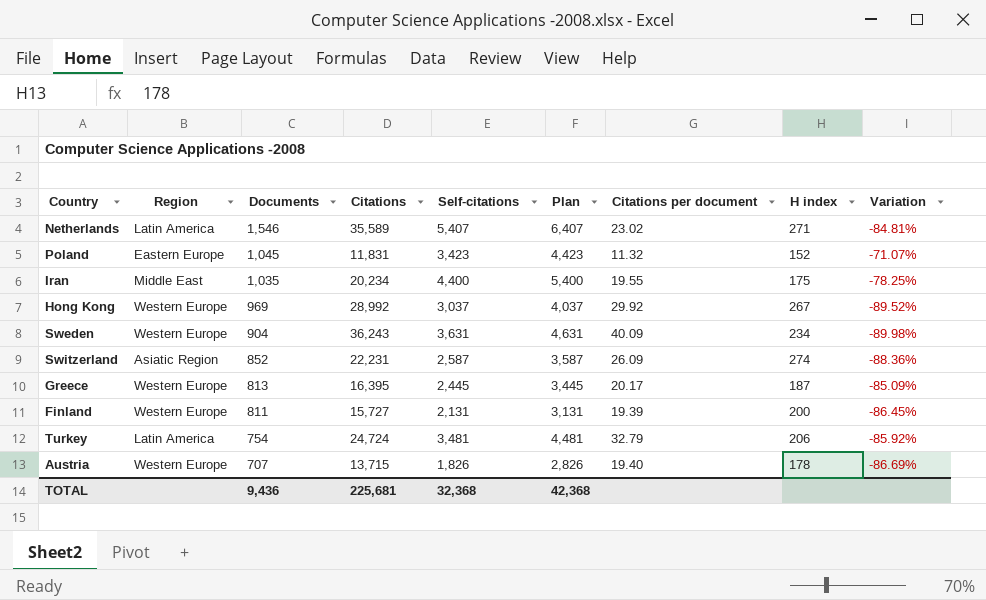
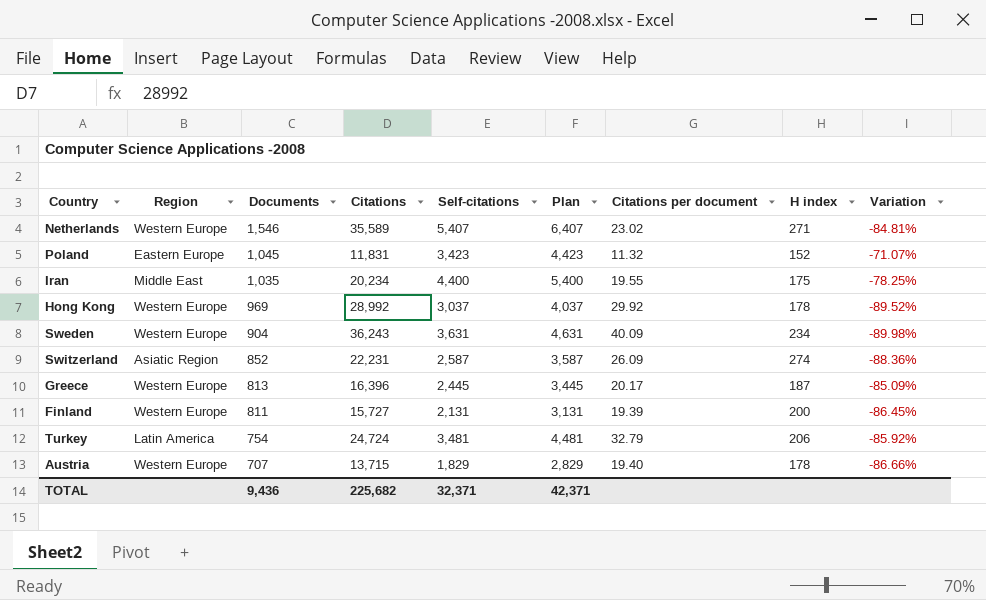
Netherlands | Region: Latin America -> Western Europe
Hong Kong | H index: 267 -> 178
Greece | Citations: 16,395 -> 16,396
Austria | Self-citations: 1,826 -> 1,829
Austria | Plan: 2,826 -> 2,829
Austria | Variation: -86.69% -> -86.66%
TOTAL | Citations: 225,681 -> 225,682
TOTAL | Self-citations: 32,368 -> 32,371
TOTAL | Plan: 42,368 -> 42,371

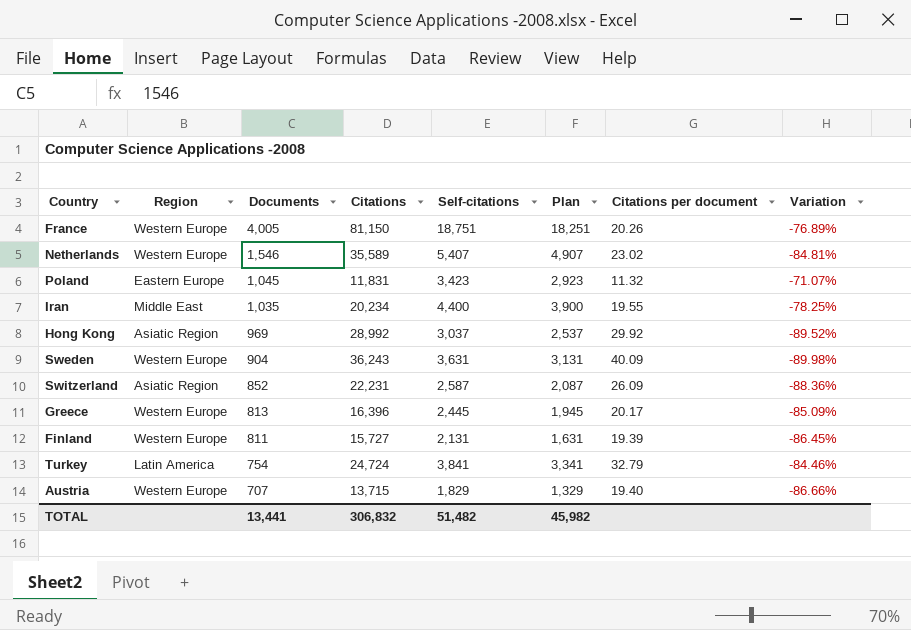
column H index | position: 8 -> none
column Plan | formula: [Self-citations] + 1000 -> [Self-citations] - 500
row France: none -> Western Europe | 4,005 | 81,150 | 18,751 | 18,251 | 20.26 | -76.89%
Hong Kong | Region: Western Europe -> Asiatic Region
Turkey | Self-citations: 3,481 -> 3,841
Turkey | Variation: -85.92% -> -84.46%
TOTAL | Documents: 9,436 -> 13,441
TOTAL | Citations: 225,682 -> 306,832
TOTAL | Self-citations: 32,371 -> 51,482
TOTAL | Plan: 42,371 -> 45,982

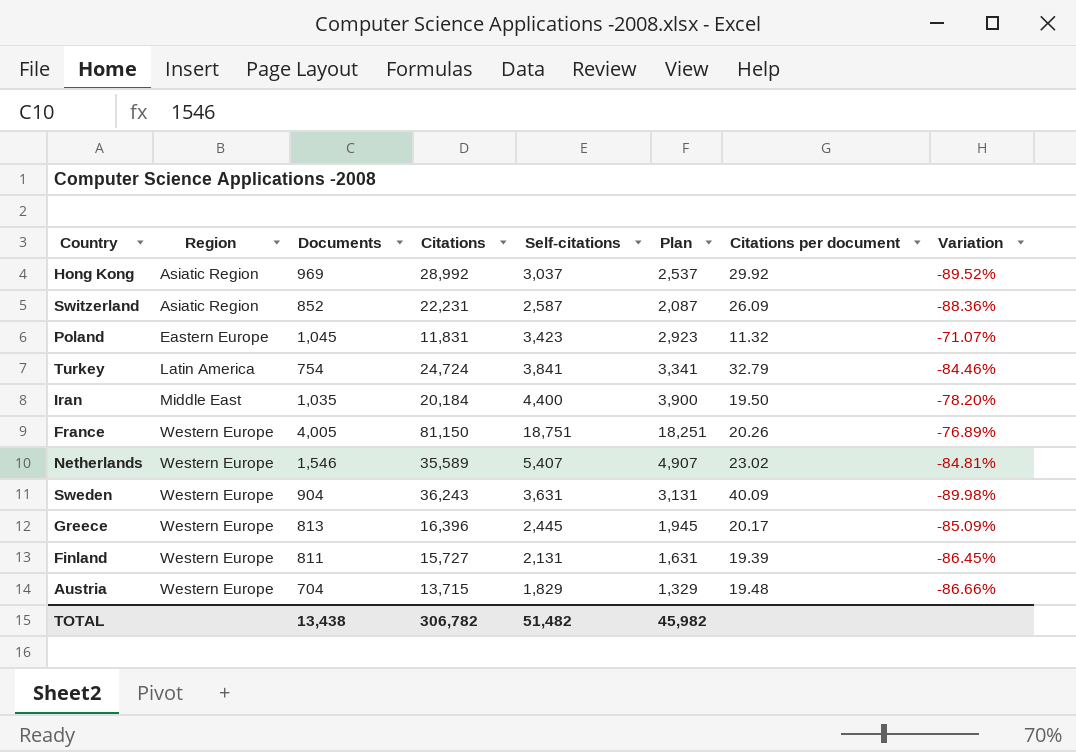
row order: Documents descending -> Region ascending
Iran | Citations: 20,234 -> 20,184
Iran | Citations per document: 19.55 -> 19.50
Iran | Variation: -78.25% -> -78.20%
Austria | Documents: 707 -> 704
Austria | Citations per document: 19.40 -> 19.48
TOTAL | Documents: 13,441 -> 13,438
TOTAL | Citations: 306,832 -> 306,782

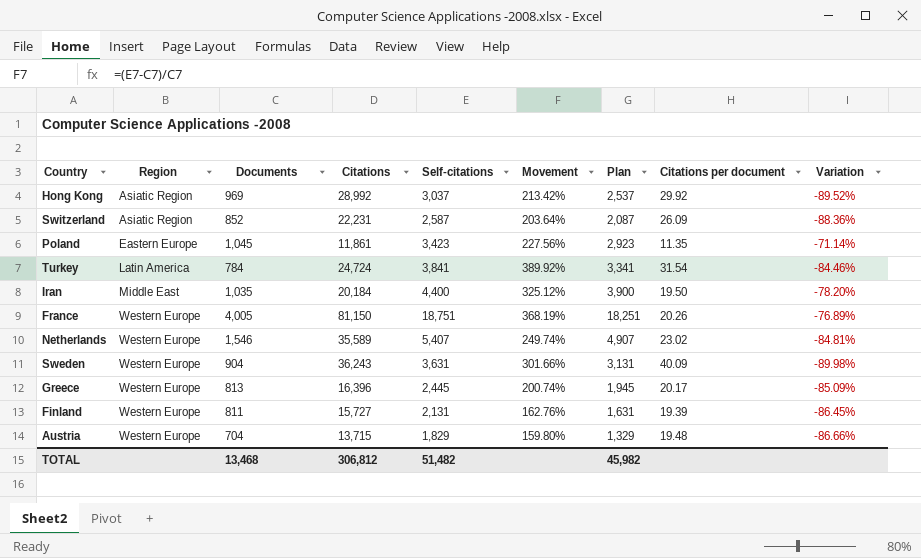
column Movement | formula: none -> ([Self-citations] - [Documents]) / [Documents]
Poland | Citations: 11,831 -> 11,861
Poland | Citations per document: 11.32 -> 11.35
Poland | Variation: -71.07% -> -71.14%
Turkey | Documents: 754 -> 784
Turkey | Citations per document: 32.79 -> 31.54
TOTAL | Documents: 13,438 -> 13,468
TOTAL | Citations: 306,782 -> 306,812

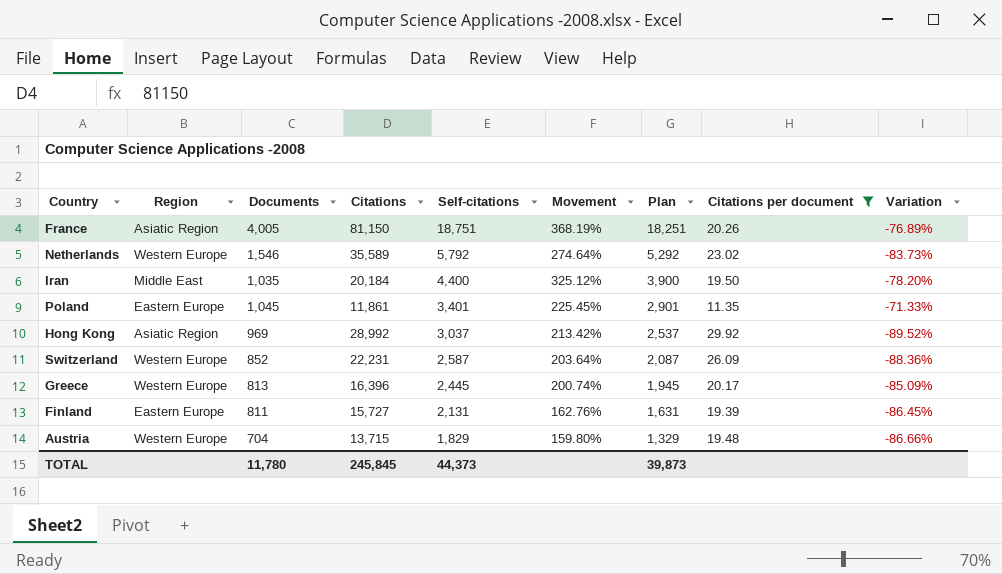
filter: none -> Citations per document <= 29.92
row order: Region ascending -> Self-citations descending
France | Region: Western Europe -> Asiatic Region
Netherlands | Self-citations: 5,407 -> 5,792
Netherlands | Movement: 249.74% -> 274.64%
Netherlands | Plan: 4,907 -> 5,292
Netherlands | Variation: -84.81% -> -83.73%
Poland | Self-citations: 3,423 -> 3,401
Poland | Movement: 227.56% -> 225.45%
Poland | Plan: 2,923 -> 2,901
Poland | Variation: -71.14% -> -71.33%
Switzerland | Region: Asiatic Region -> Western Europe
Finland | Region: Western Europe -> Eastern Europe
TOTAL | Documents: 13,468 -> 11,780
TOTAL | Citations: 306,812 -> 245,845
TOTAL | Self-citations: 51,482 -> 44,373
TOTAL | Plan: 45,982 -> 39,873

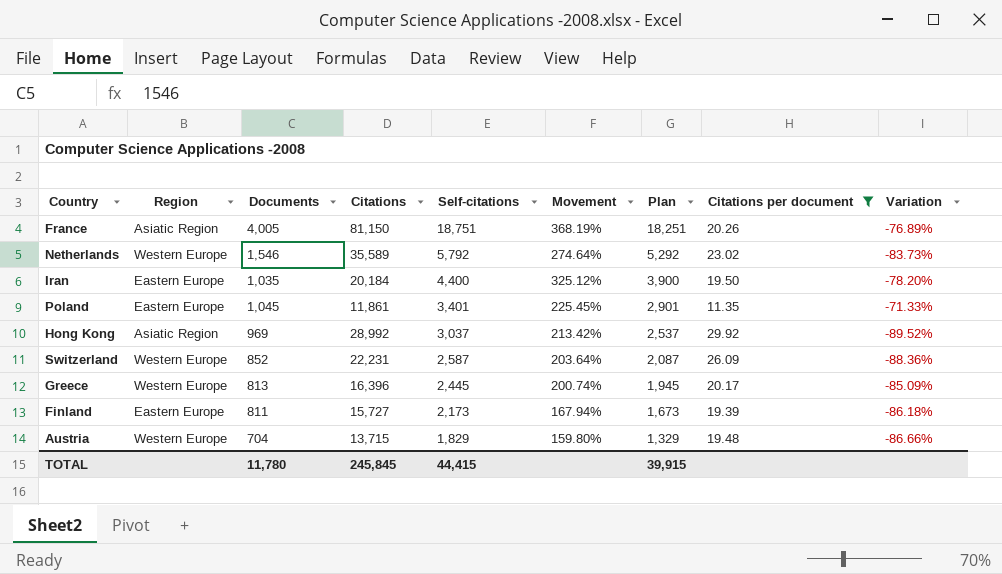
Iran | Region: Middle East -> Eastern Europe
Finland | Self-citations: 2,131 -> 2,173
Finland | Movement: 162.76% -> 167.94%
Finland | Plan: 1,631 -> 1,673
Finland | Variation: -86.45% -> -86.18%
TOTAL | Self-citations: 44,373 -> 44,415
TOTAL | Plan: 39,873 -> 39,915

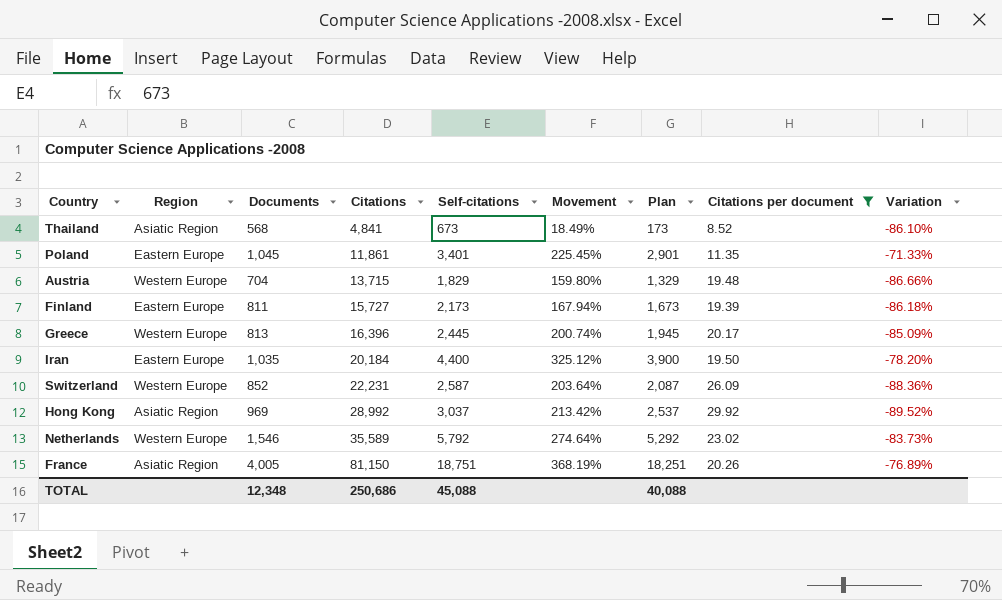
row order: Self-citations descending -> Citations ascending
row Thailand: none -> Asiatic Region | 568 | 4,841 | 673 | 18.49% | 173 | 8.52 | -86.10%
TOTAL | Documents: 11,780 -> 12,348
TOTAL | Citations: 245,845 -> 250,686
TOTAL | Self-citations: 44,415 -> 45,088
TOTAL | Plan: 39,915 -> 40,088

